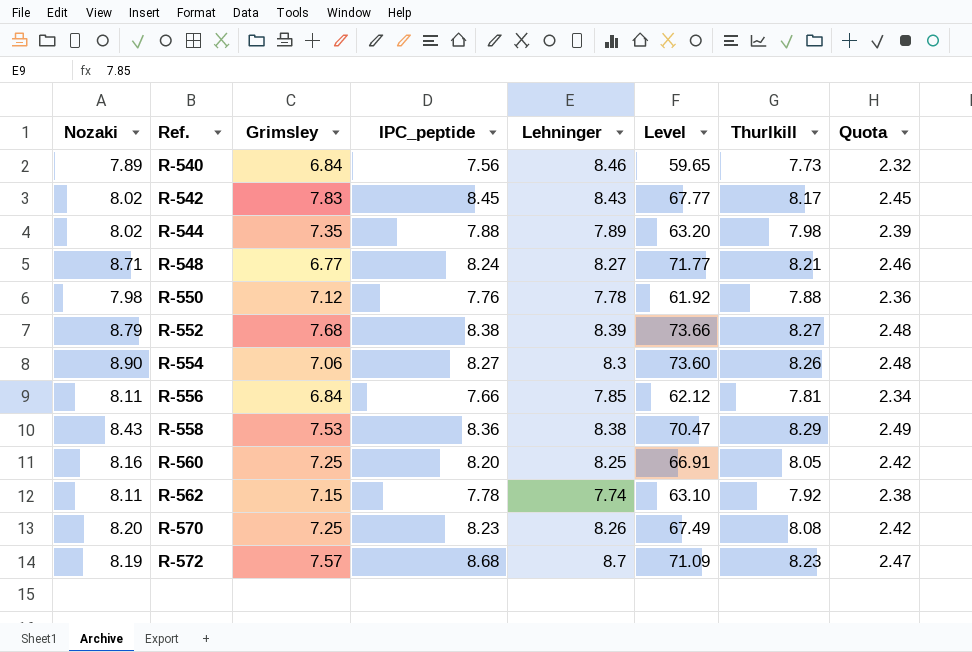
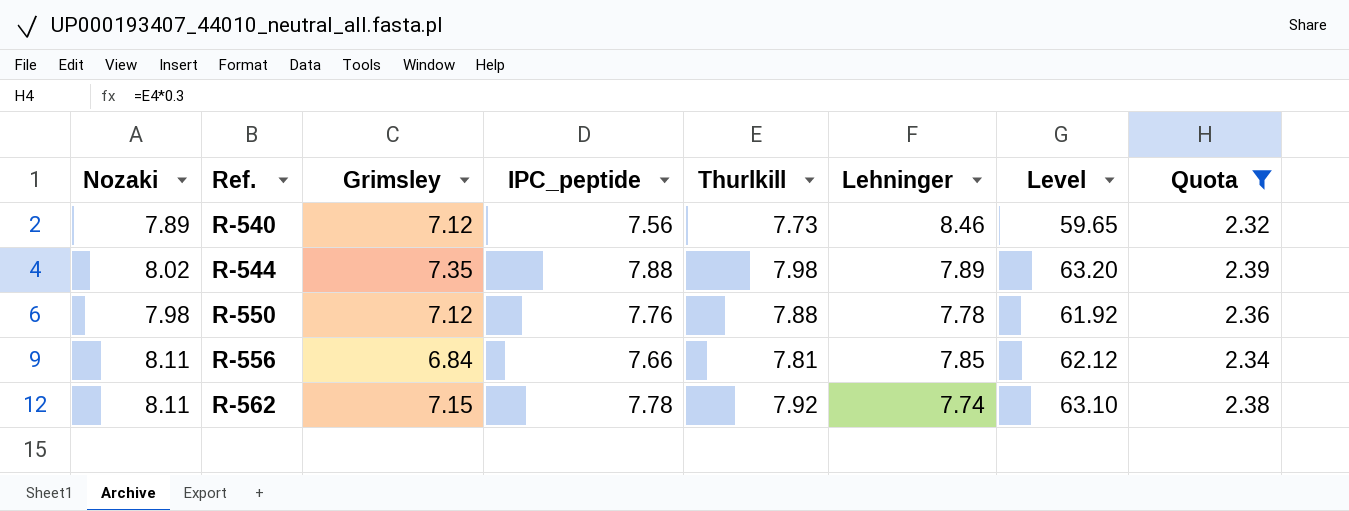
filter: none -> Quota <= 2.39
column Thurlkill | position: 7 -> 5
R-540 | Grimsley: 6.84 -> 7.12

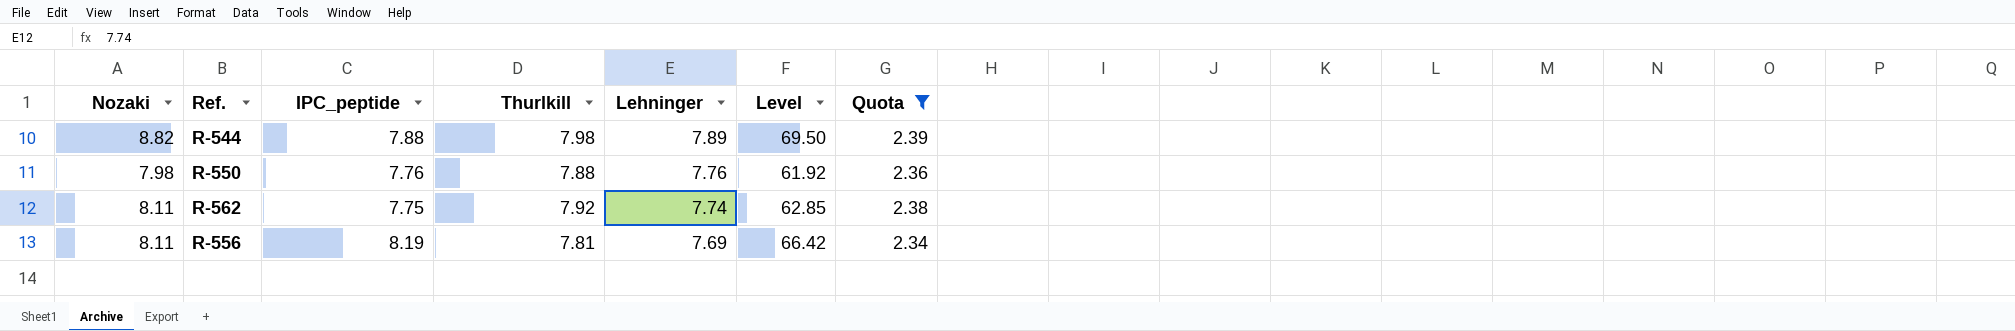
row order: Ref. ascending -> Lehninger descending
column Grimsley | position: 3 -> none
row R-540: 7.89 | 7.12 | 7.56 | 7.73 | 8.46 | 59.65 | 2.32 -> none
R-544 | Nozaki: 8.02 -> 8.82
R-544 | Level: 63.20 -> 69.50
R-550 | Lehninger: 7.78 -> 7.76
R-562 | IPC_peptide: 7.78 -> 7.75
R-562 | Level: 63.10 -> 62.85
R-556 | IPC_peptide: 7.66 -> 8.19
R-556 | Lehninger: 7.85 -> 7.69
R-556 | Level: 62.12 -> 66.42

